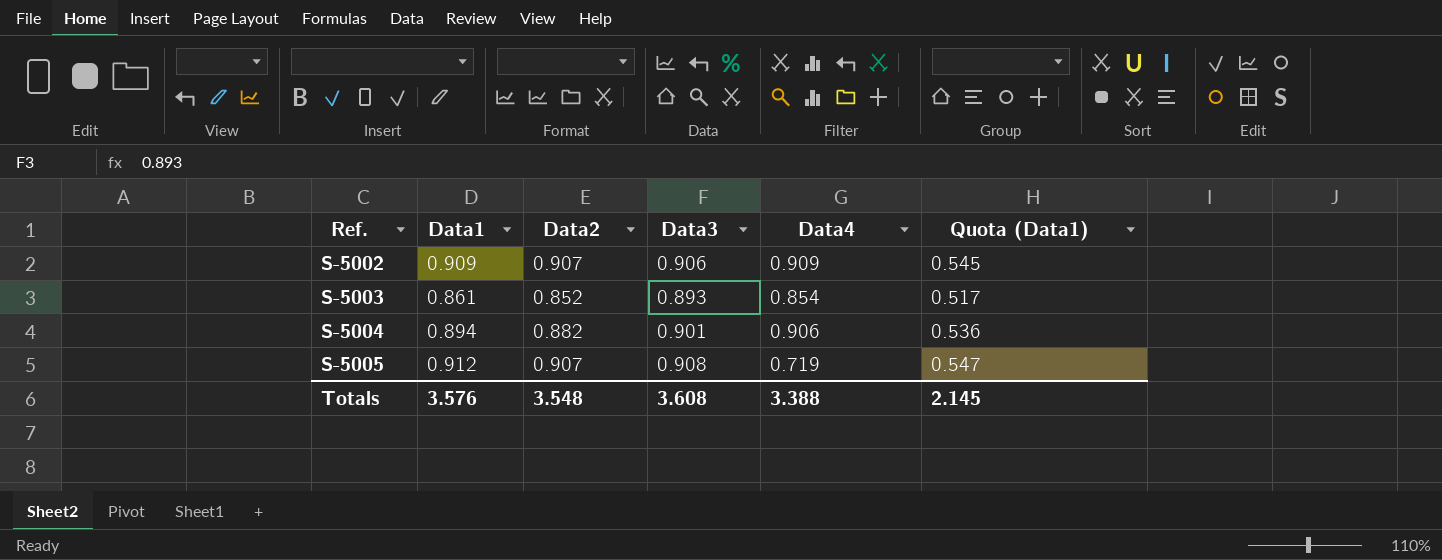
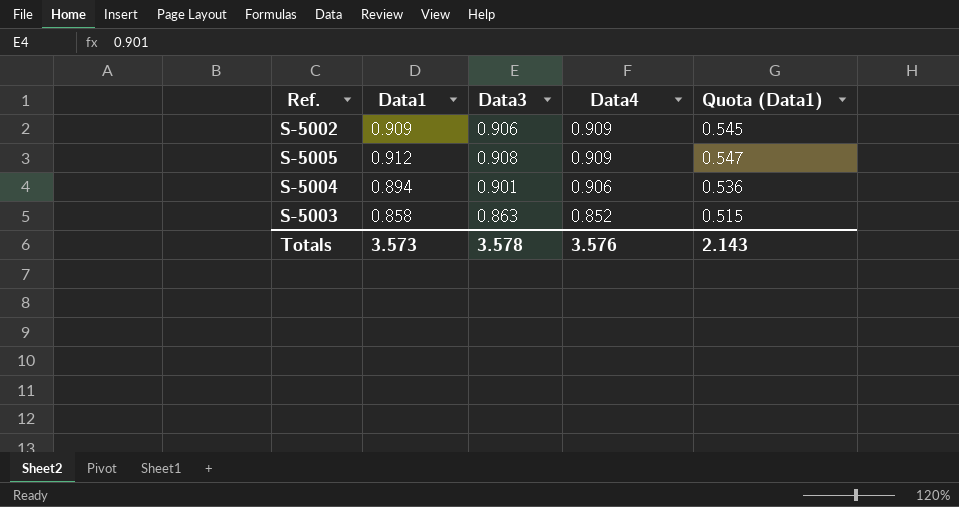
row order: Ref. ascending -> Data4 descending
column Data2 | position: 3 -> none
S-5005 | Data4: 0.719 -> 0.909
S-5003 | Data1: 0.861 -> 0.858
S-5003 | Data3: 0.893 -> 0.863
S-5003 | Data4: 0.854 -> 0.852
S-5003 | Quota (Data1): 0.517 -> 0.515
Totals | Data1: 3.576 -> 3.573
Totals | Data3: 3.608 -> 3.578
Totals | Data4: 3.388 -> 3.576
Totals | Quota (Data1): 2.145 -> 2.143

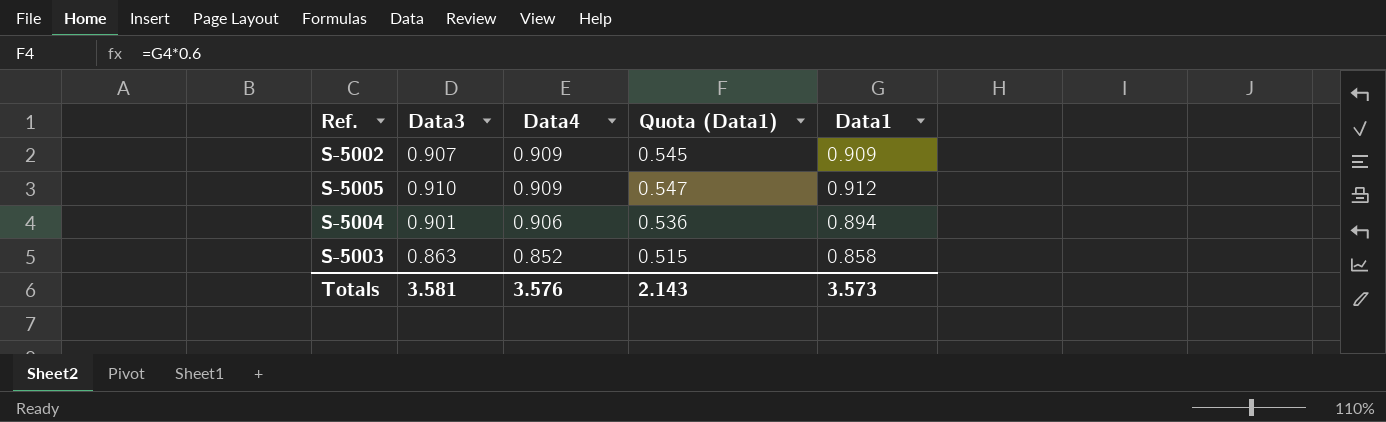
column Data1 | position: 2 -> 5
S-5002 | Data3: 0.906 -> 0.907
S-5005 | Data3: 0.908 -> 0.910
Totals | Data3: 3.578 -> 3.581

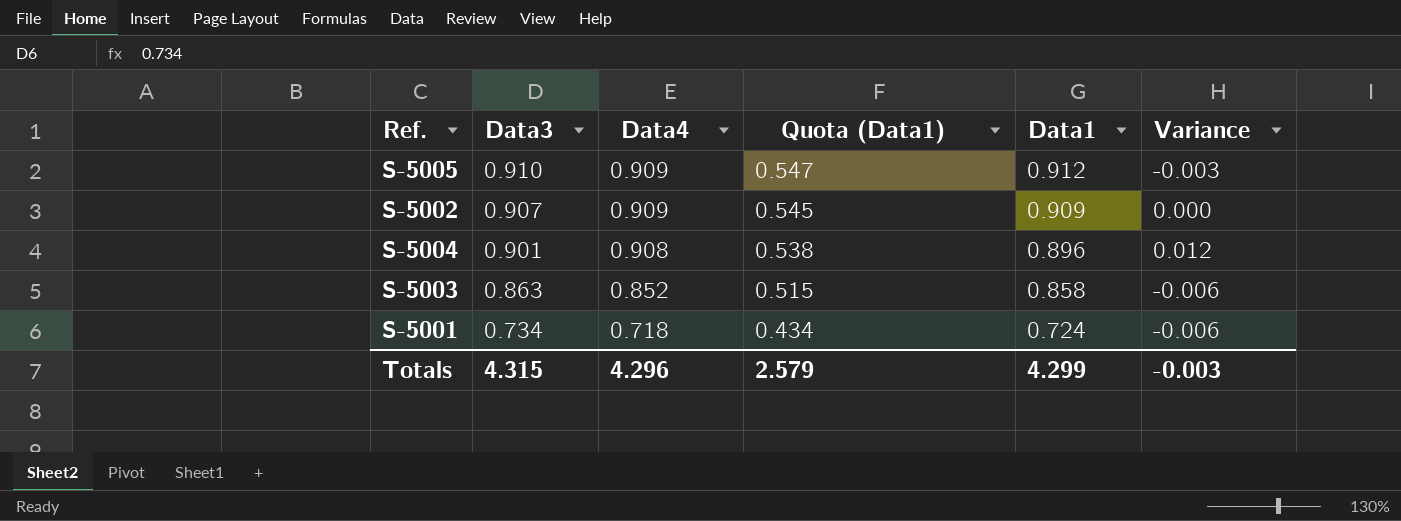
row order: Data4 descending -> Data3 descending
column Variance | formula: none -> [Data4] - [Data1]
S-5004 | Data4: 0.906 -> 0.908
S-5004 | Quota (Data1): 0.536 -> 0.538
S-5004 | Data1: 0.894 -> 0.896
row S-5001: none -> 0.734 | 0.718 | 0.434 | 0.724 | -0.006
Totals | Data3: 3.581 -> 4.315
Totals | Data4: 3.576 -> 4.296
Totals | Quota (Data1): 2.143 -> 2.579
Totals | Data1: 3.573 -> 4.299

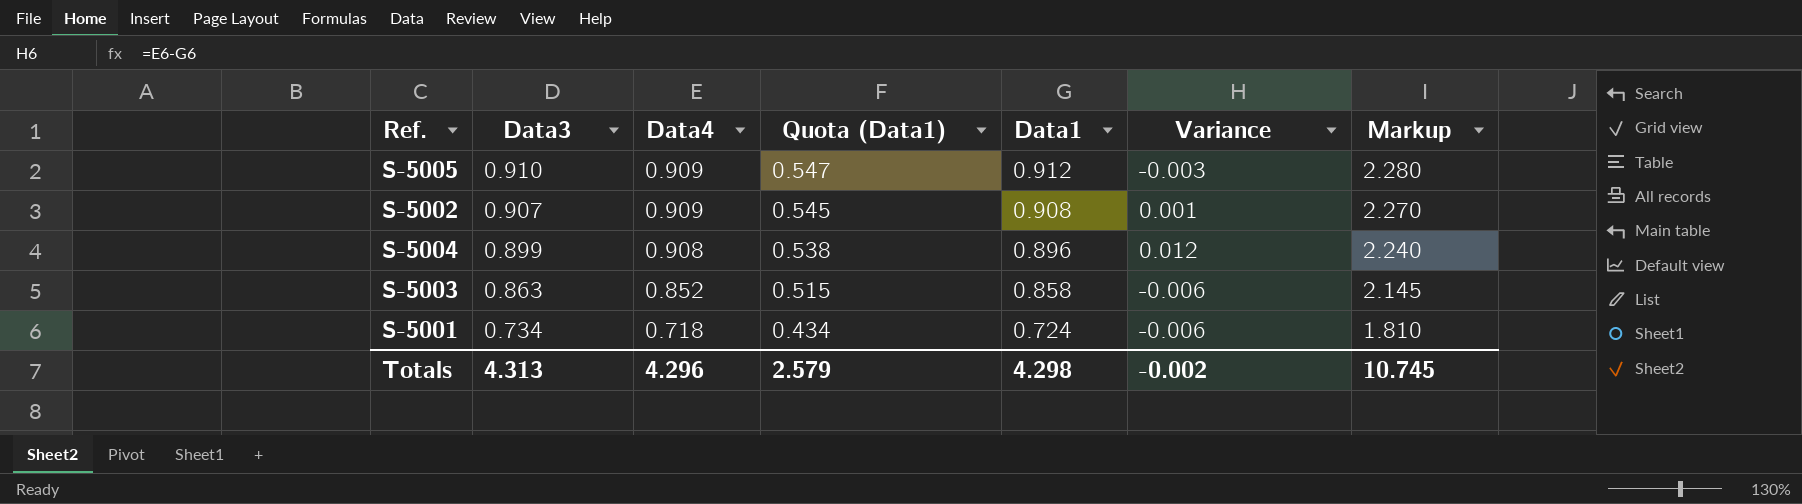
column Markup | formula: none -> [Data1] * 2.5
S-5002 | Data1: 0.909 -> 0.908
S-5002 | Variance: 0.000 -> 0.001
S-5004 | Data3: 0.901 -> 0.899
Totals | Data3: 4.315 -> 4.313
Totals | Data1: 4.299 -> 4.298
Totals | Variance: -0.003 -> -0.002

